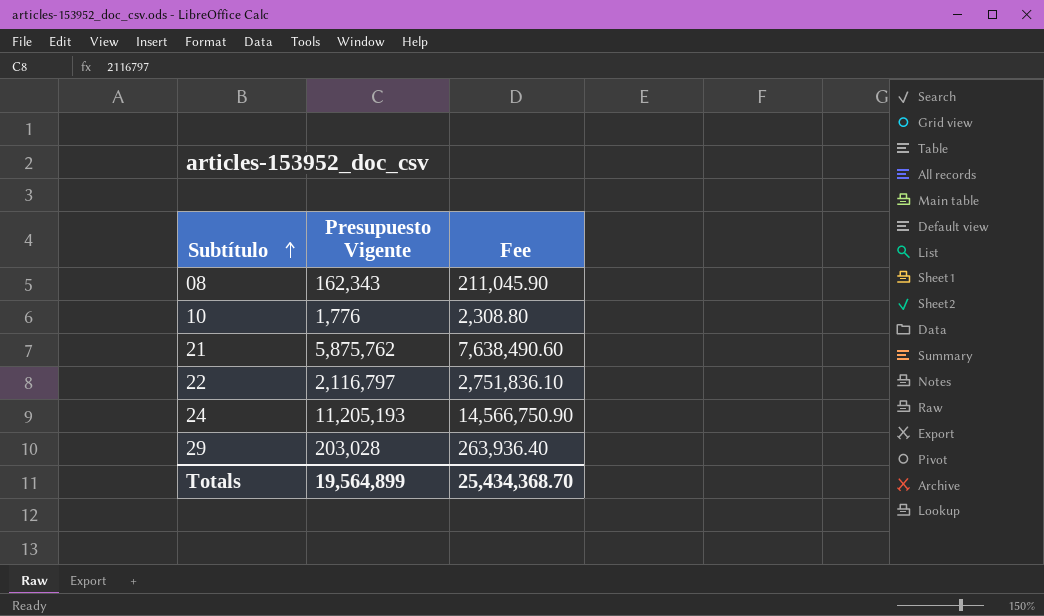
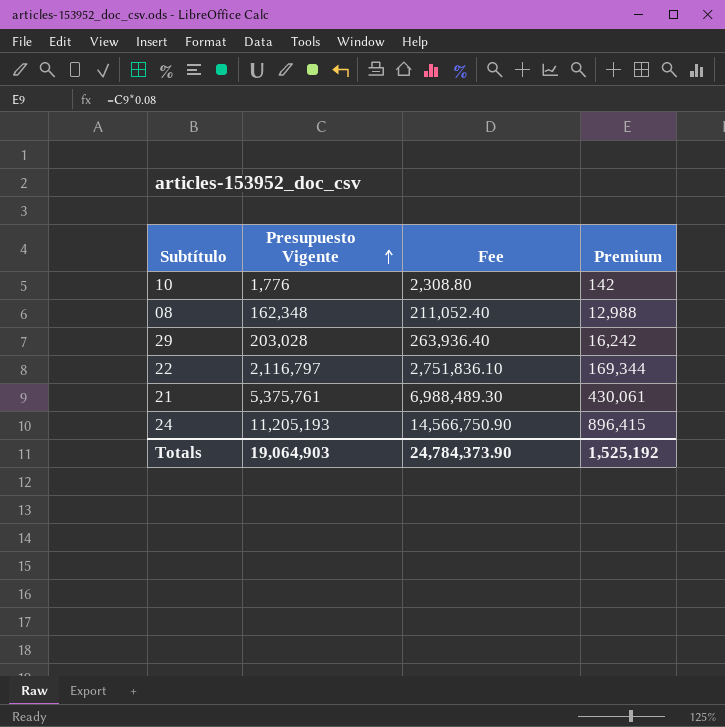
row order: Subtítulo ascending -> Presupuesto Vigente ascending
column Premium | formula: none -> [Presupuesto Vigente] * 0.08
08 | Presupuesto Vigente: 162,343 -> 162,348
08 | Fee: 211,045.90 -> 211,052.40
21 | Presupuesto Vigente: 5,875,762 -> 5,375,761
21 | Fee: 7,638,490.60 -> 6,988,489.30
Totals | Presupuesto Vigente: 19,564,899 -> 19,064,903
Totals | Fee: 25,434,368.70 -> 24,784,373.90

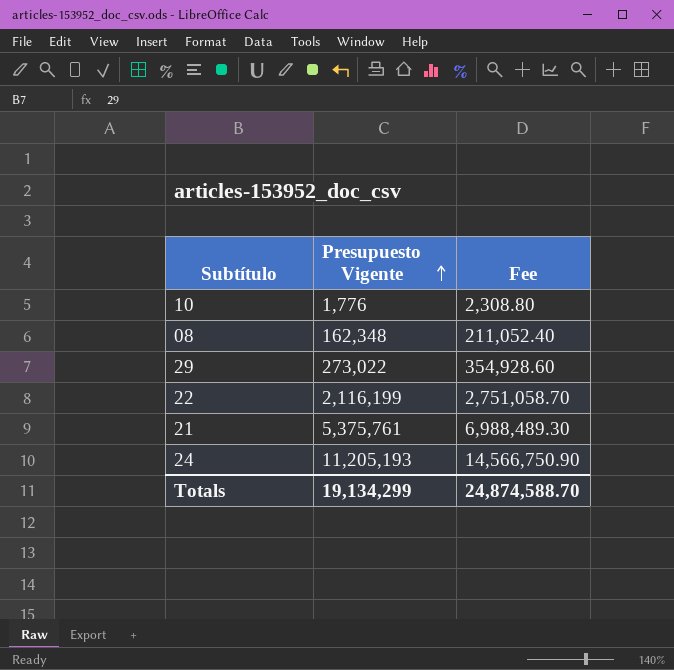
column Premium | formula: [Presupuesto Vigente] * 0.08 -> none
29 | Presupuesto Vigente: 203,028 -> 273,022
29 | Fee: 263,936.40 -> 354,928.60
22 | Presupuesto Vigente: 2,116,797 -> 2,116,199
22 | Fee: 2,751,836.10 -> 2,751,058.70
Totals | Presupuesto Vigente: 19,064,903 -> 19,134,299
Totals | Fee: 24,784,373.90 -> 24,874,588.70

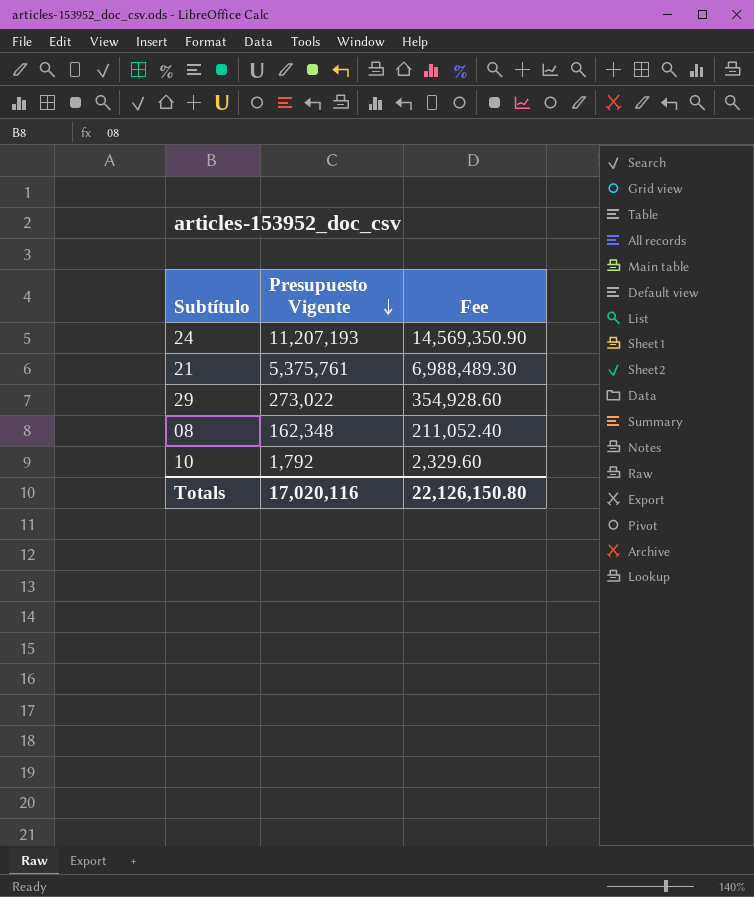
row order: Presupuesto Vigente ascending -> Presupuesto Vigente descending
row 22: 2,116,199 | 2,751,058.70 -> none
24 | Presupuesto Vigente: 11,205,193 -> 11,207,193
24 | Fee: 14,566,750.90 -> 14,569,350.90
10 | Presupuesto Vigente: 1,776 -> 1,792
10 | Fee: 2,308.80 -> 2,329.60
Totals | Presupuesto Vigente: 19,134,299 -> 17,020,116
Totals | Fee: 24,874,588.70 -> 22,126,150.80

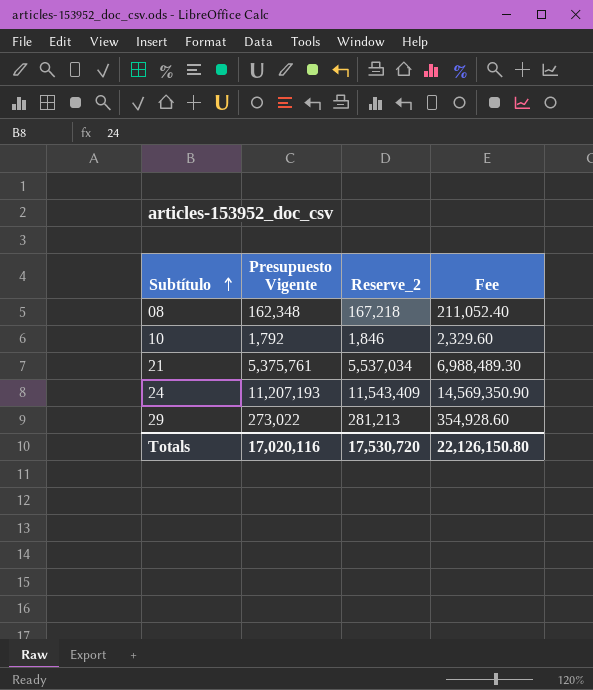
row order: Presupuesto Vigente descending -> Subtítulo ascending
column Reserve_2 | formula: none -> [Presupuesto Vigente] * 1.03

